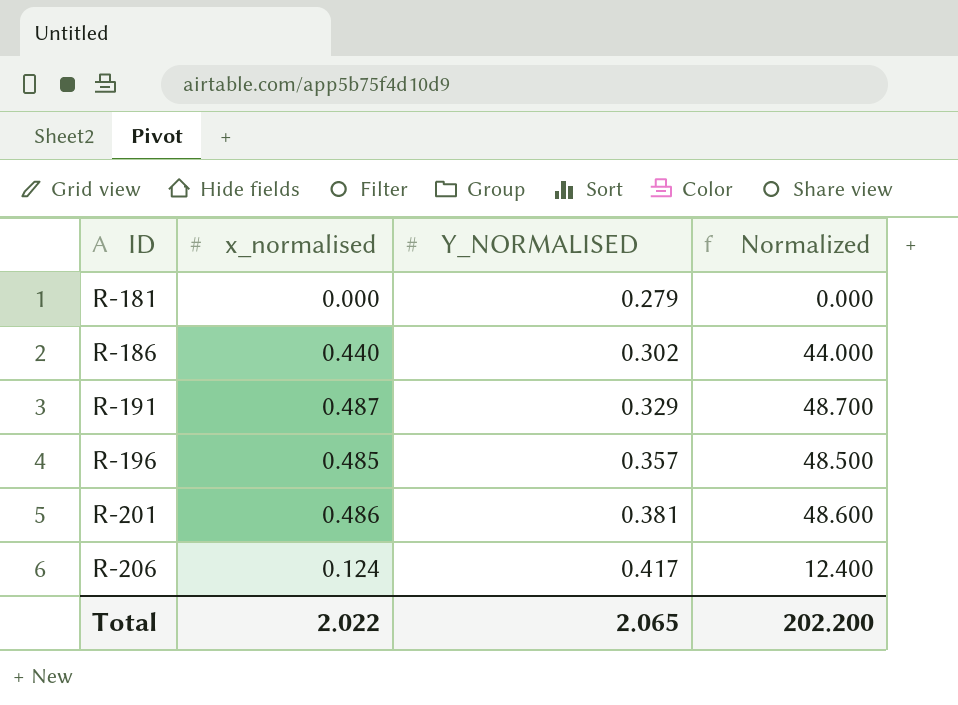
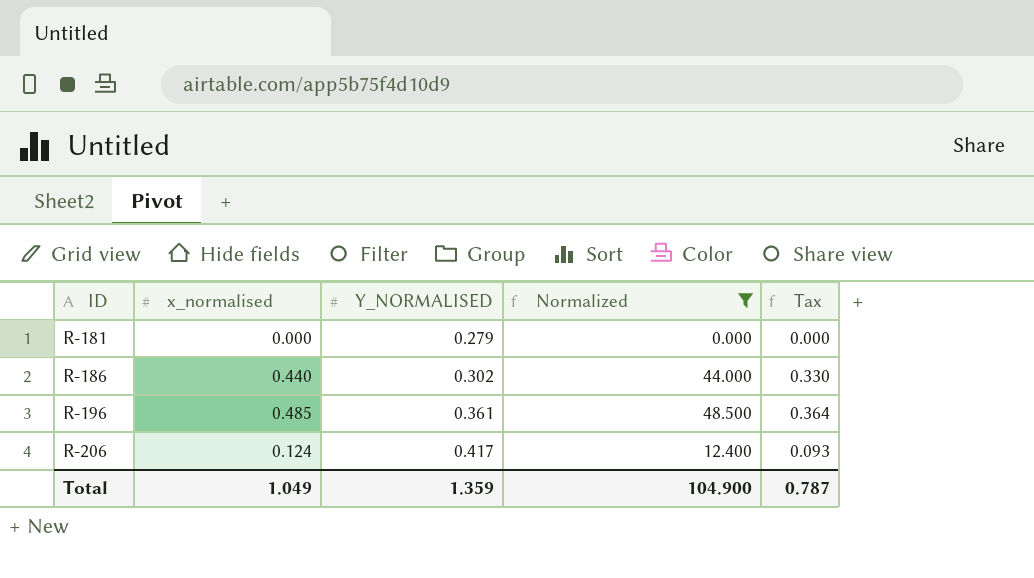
filter: none -> Normalized <= 48.500
column Tax | formula: none -> [x_normalised] * 0.75
R-196 | Y_NORMALISED: 0.357 -> 0.361
Total | x_normalised: 2.022 -> 1.049
Total | Y_NORMALISED: 2.065 -> 1.359
Total | Normalized: 202.200 -> 104.900

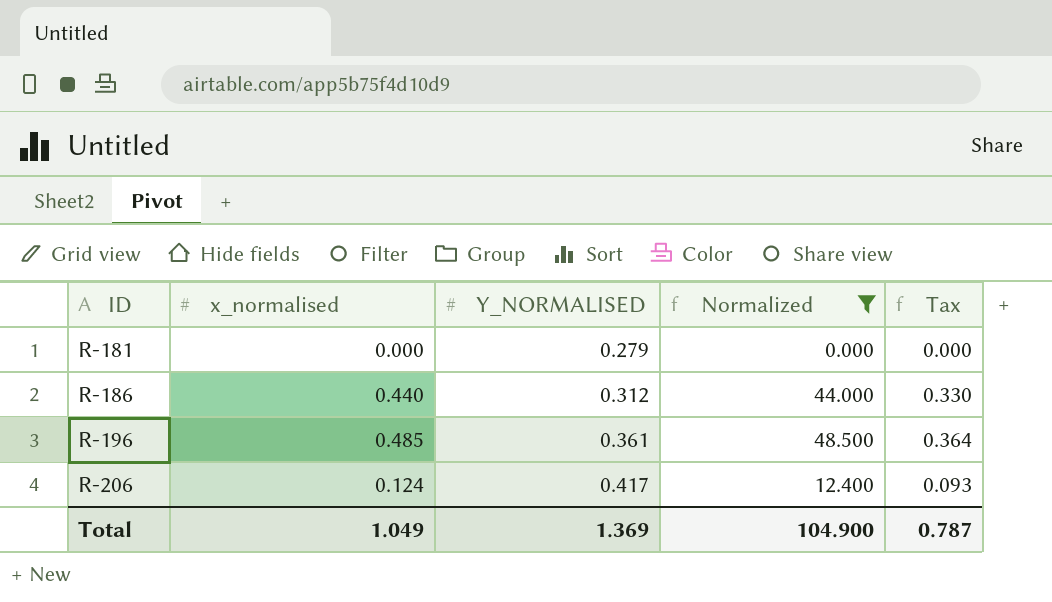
R-186 | Y_NORMALISED: 0.302 -> 0.312
Total | Y_NORMALISED: 1.359 -> 1.369

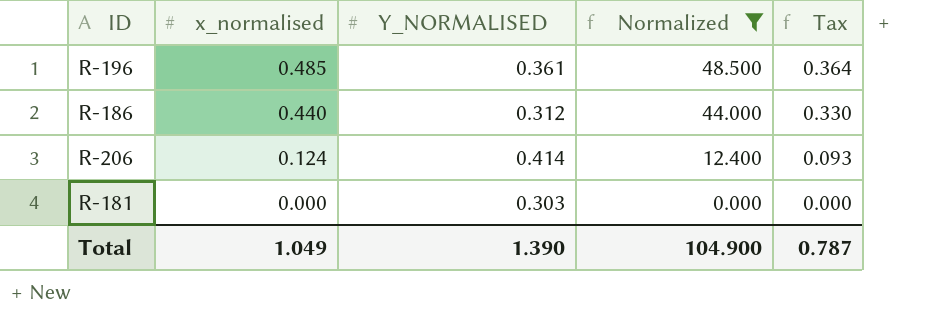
row order: ID ascending -> x_normalised descending
R-206 | Y_NORMALISED: 0.417 -> 0.414
R-181 | Y_NORMALISED: 0.279 -> 0.303
Total | Y_NORMALISED: 1.369 -> 1.390

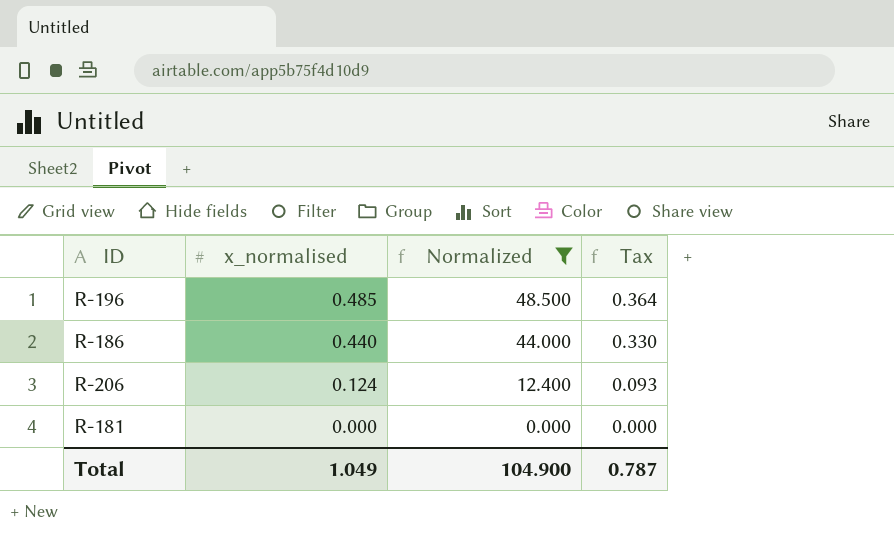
column Y_NORMALISED | position: 3 -> none

